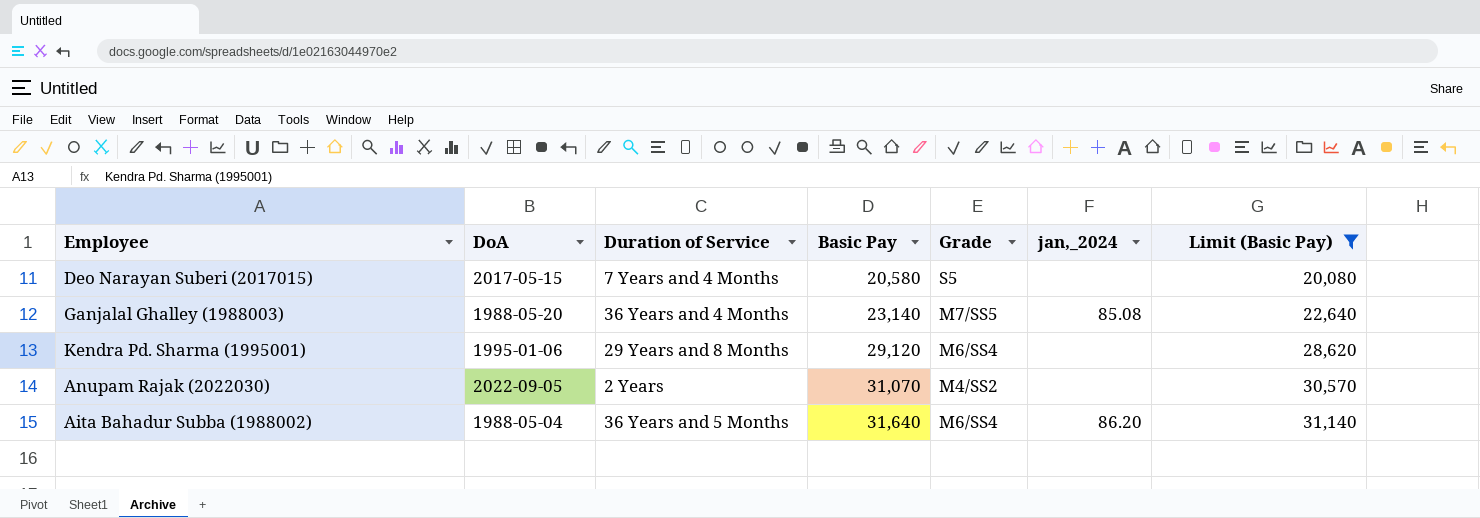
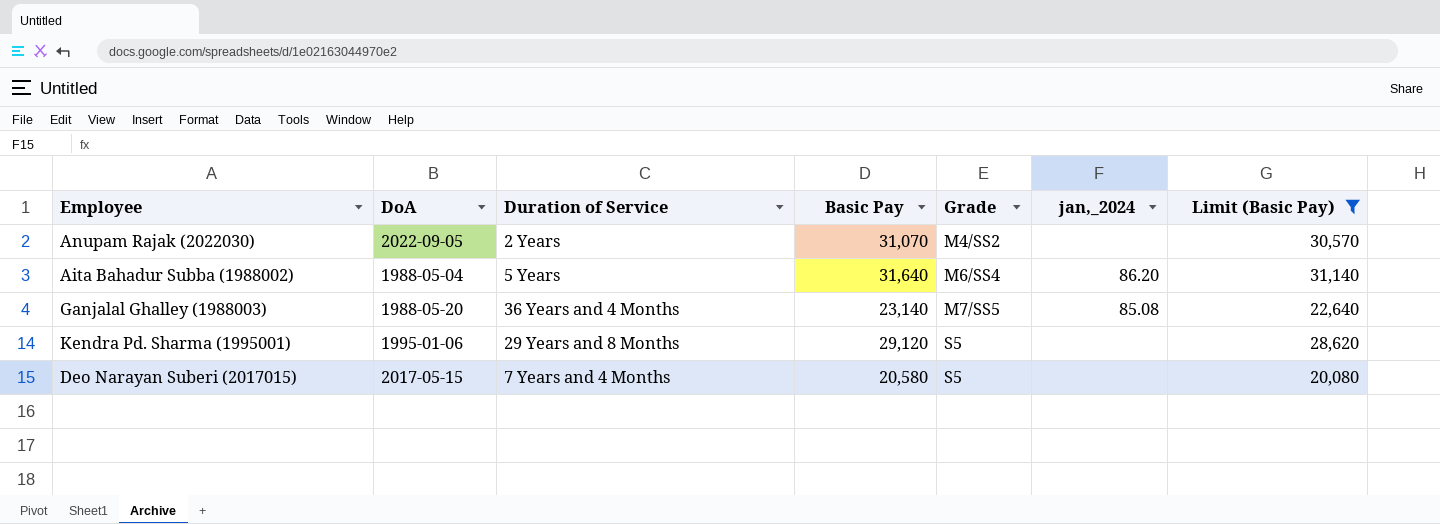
row order: Basic Pay ascending -> Grade ascending
Aita Bahadur Subba (1988002) | Duration of Service: 36 Years and 5 Months -> 5 Years
Kendra Pd. Sharma (1995001) | Grade: M6/SS4 -> S5

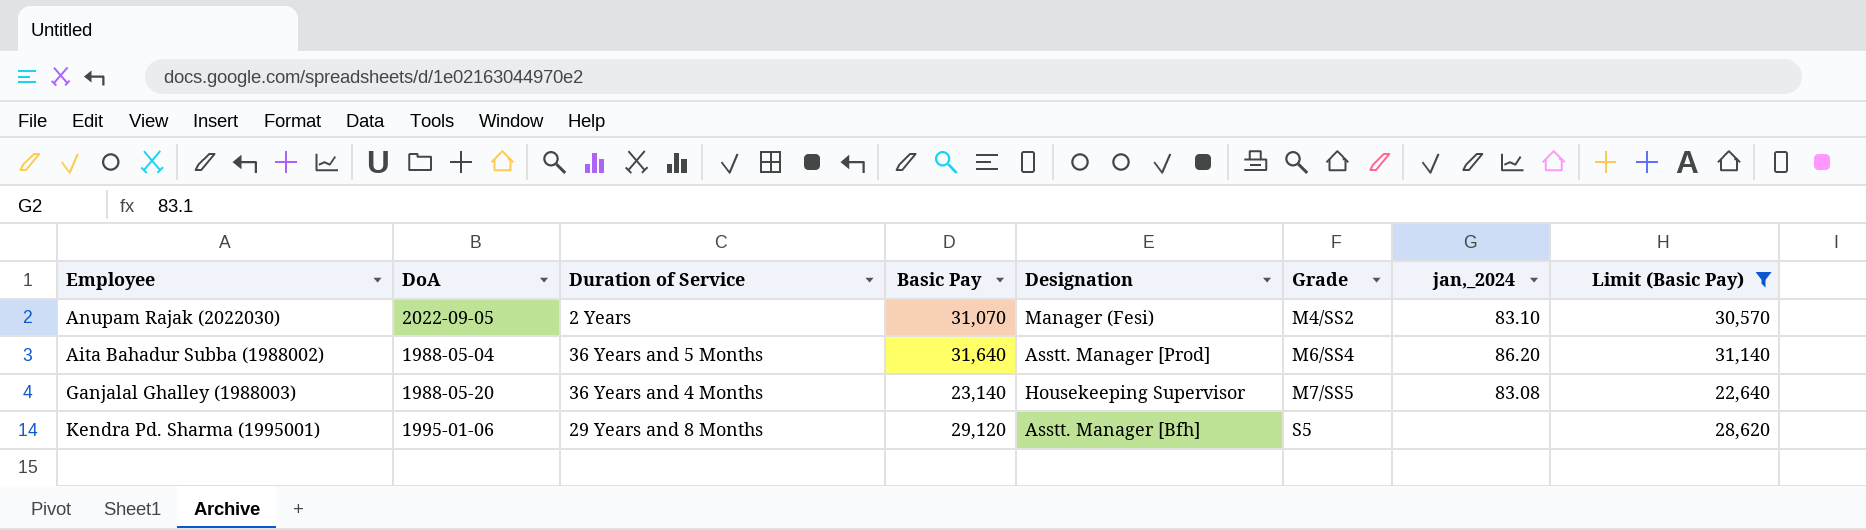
column Designation | position: none -> 5
row Deo Narayan Suberi (2017015): 2017-05-15 | 7 Years and 4 Months | 20,580 | S5 | none | 20,080 -> none
Anupam Rajak (2022030) | jan,_2024: none -> 83.10
Aita Bahadur Subba (1988002) | Duration of Service: 5 Years -> 36 Years and 5 Months
Ganjalal Ghalley (1988003) | jan,_2024: 85.08 -> 83.08

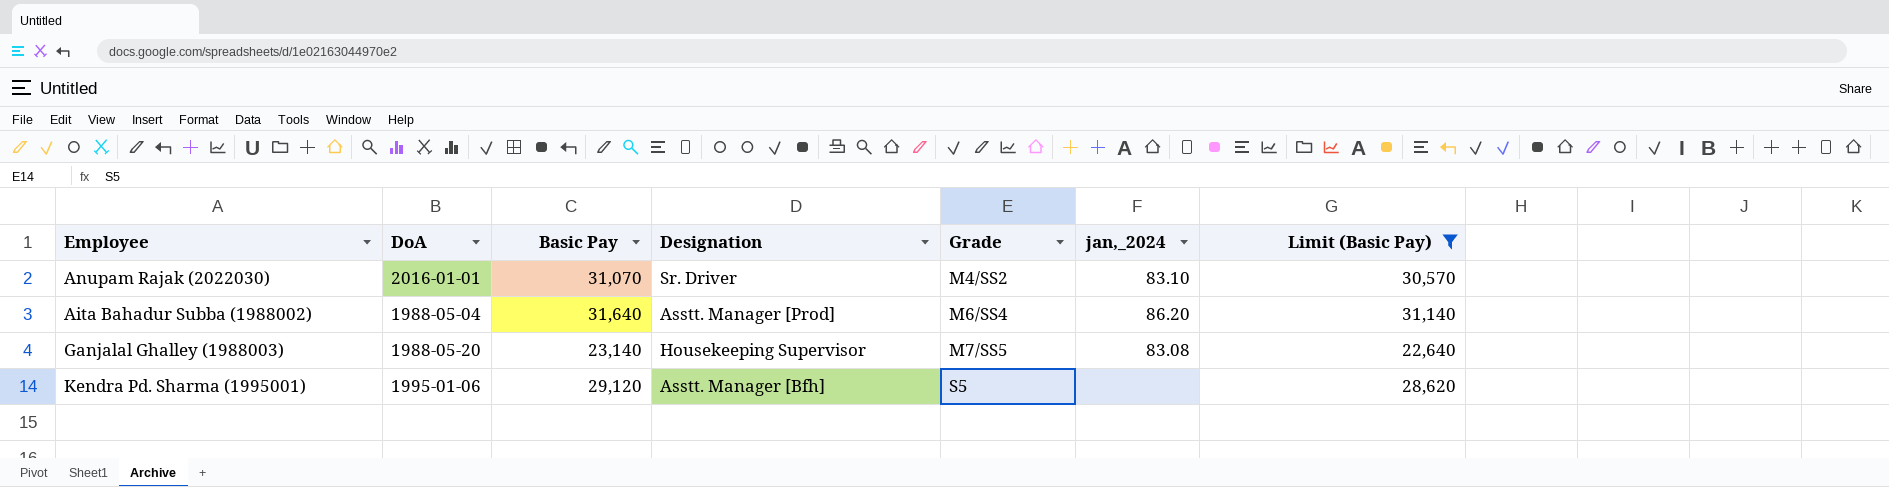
column Duration of Service | position: 3 -> none
Anupam Rajak (2022030) | DoA: 2022-09-05 -> 2016-01-01
Anupam Rajak (2022030) | Designation: Manager (Fesi) -> Sr. Driver

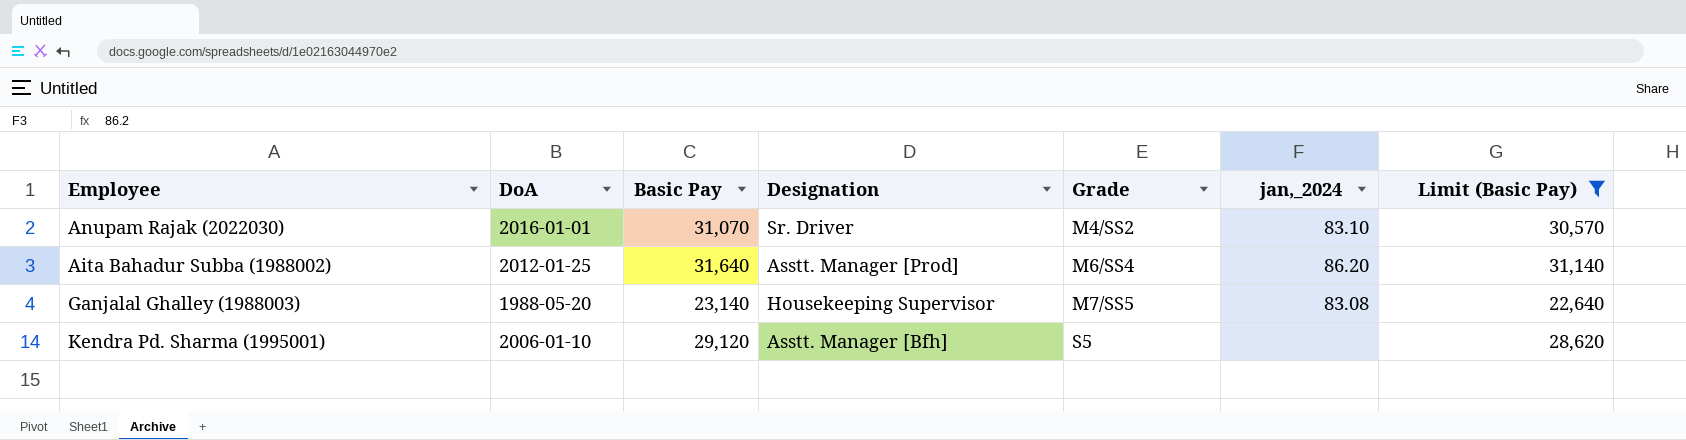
Aita Bahadur Subba (1988002) | DoA: 1988-05-04 -> 2012-01-25
Kendra Pd. Sharma (1995001) | DoA: 1995-01-06 -> 2006-01-10

